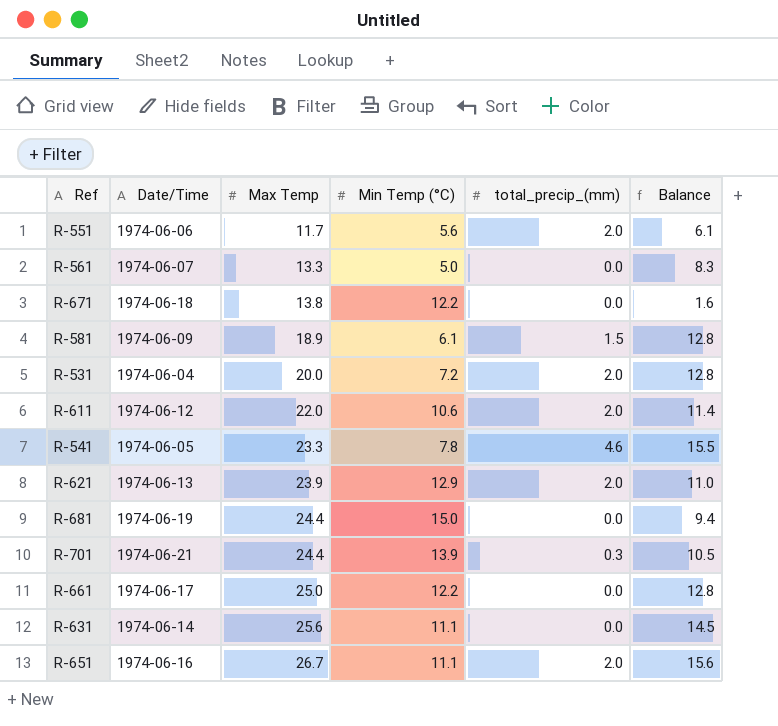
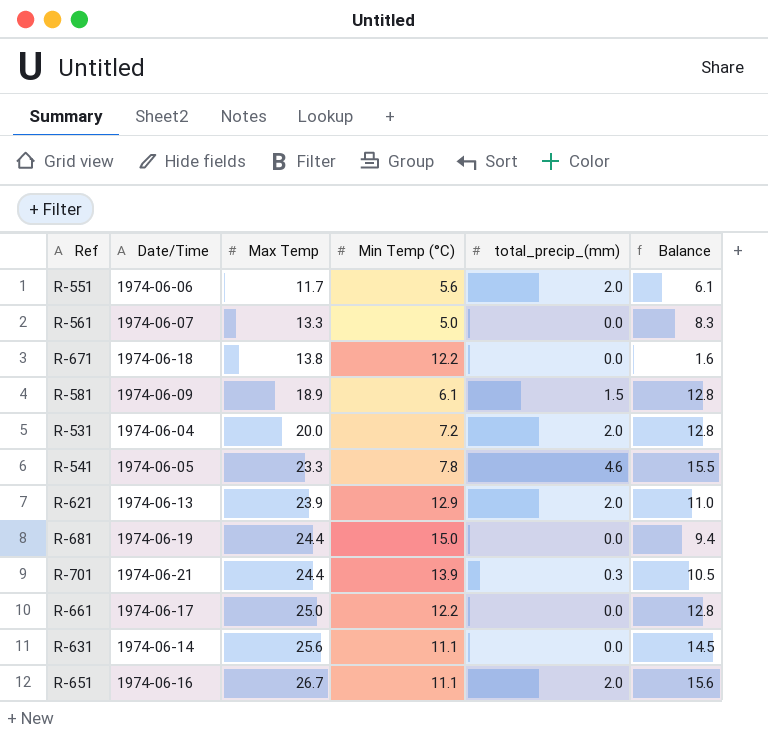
row R-611: 1974-06-12 | 22.0 | 10.6 | 2.0 | 11.4 -> none

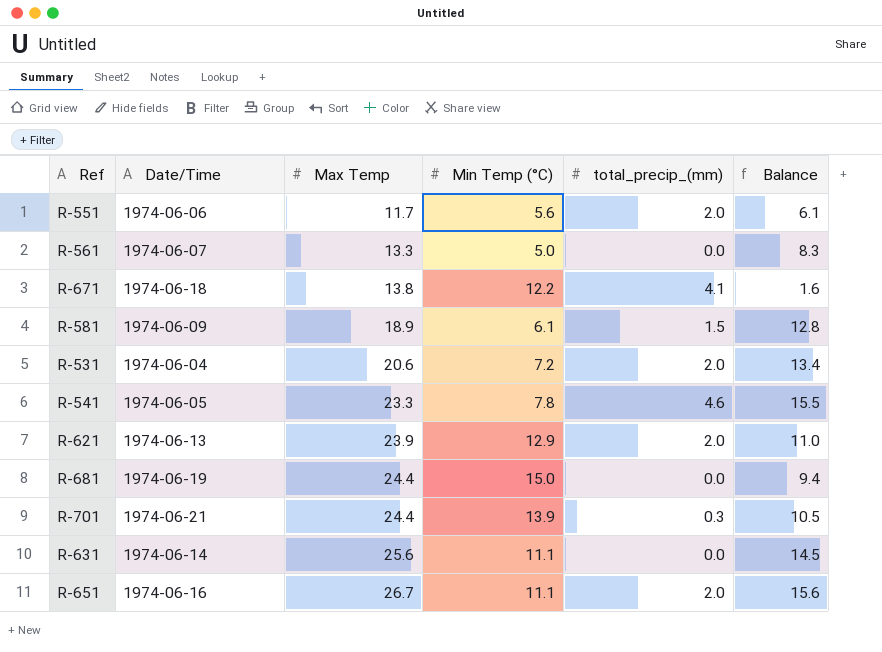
row R-661: 1974-06-17 | 25.0 | 12.2 | 0.0 | 12.8 -> none
R-671 | total_precip_(mm): 0.0 -> 4.1
R-531 | Max Temp: 20.0 -> 20.6
R-531 | Balance: 12.8 -> 13.4

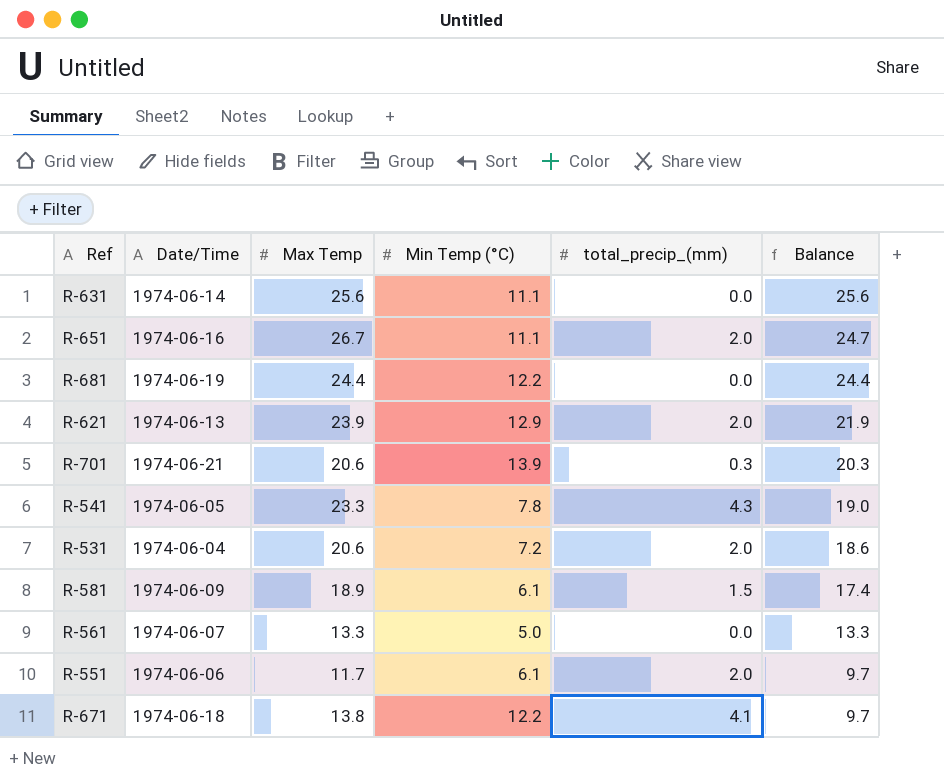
row order: Max Temp ascending -> Balance descending
column Balance | formula: [Max Temp] - [Min Temp (°C)] -> [Max Temp] - [total_precip_(mm)]
R-681 | Min Temp (°C): 15.0 -> 12.2
R-701 | Max Temp: 24.4 -> 20.6
R-541 | total_precip_(mm): 4.6 -> 4.3
R-551 | Min Temp (°C): 5.6 -> 6.1

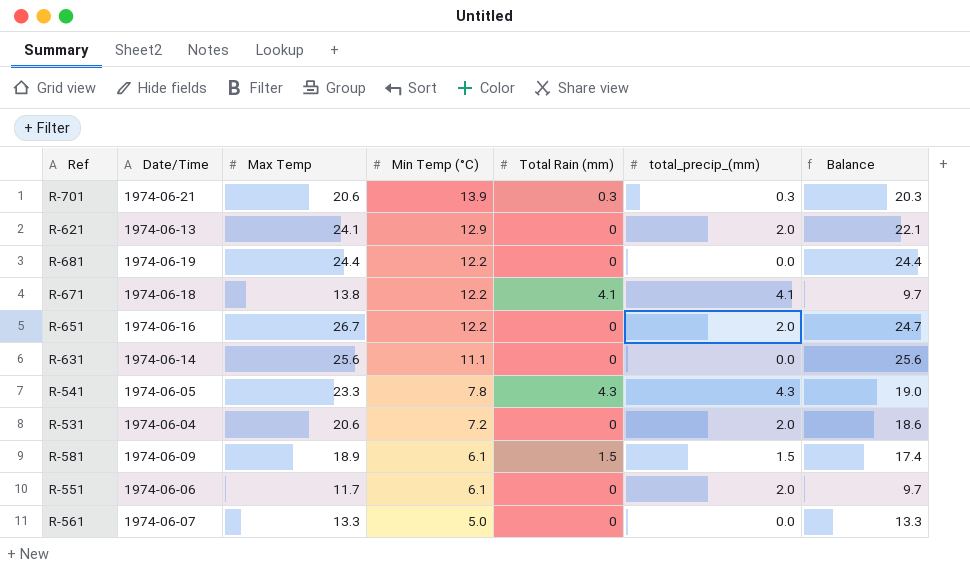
row order: Balance descending -> Min Temp (°C) descending
column Total Rain (mm) | position: none -> 5
R-621 | Max Temp: 23.9 -> 24.1
R-621 | Balance: 21.9 -> 22.1
R-651 | Min Temp (°C): 11.1 -> 12.2

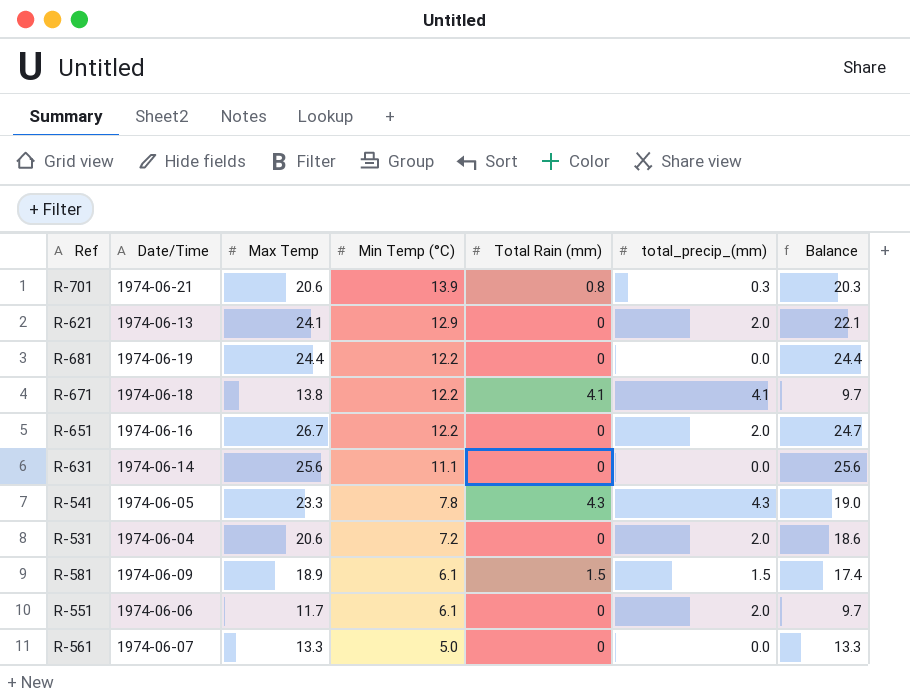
R-701 | Total Rain (mm): 0.3 -> 0.8

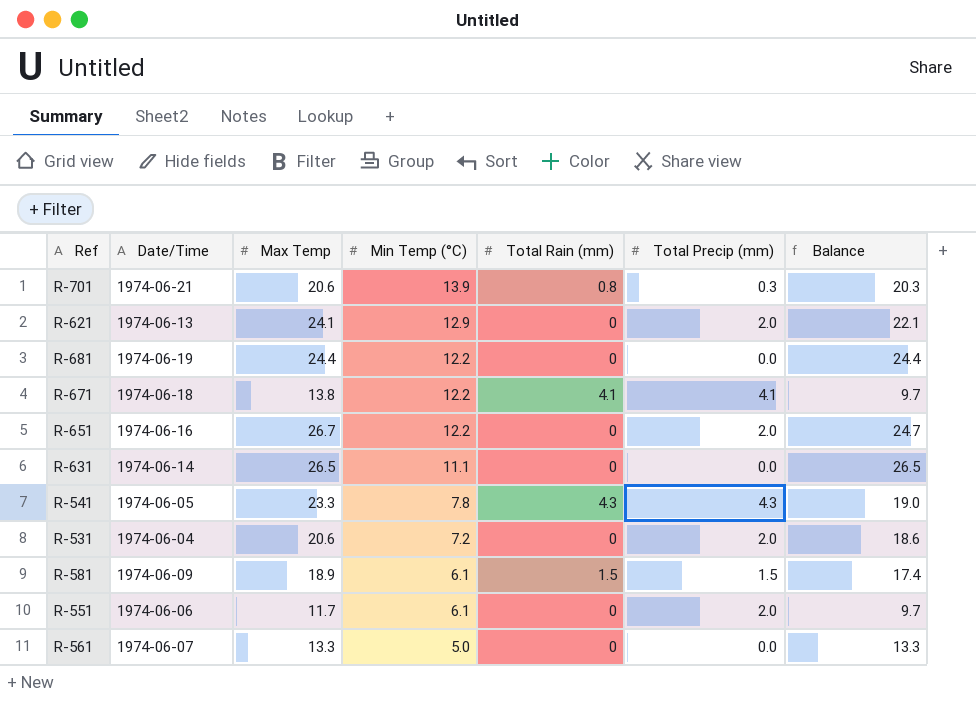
column name: total_precip_(mm) -> Total Precip (mm)
R-631 | Max Temp: 25.6 -> 26.5
R-631 | Balance: 25.6 -> 26.5

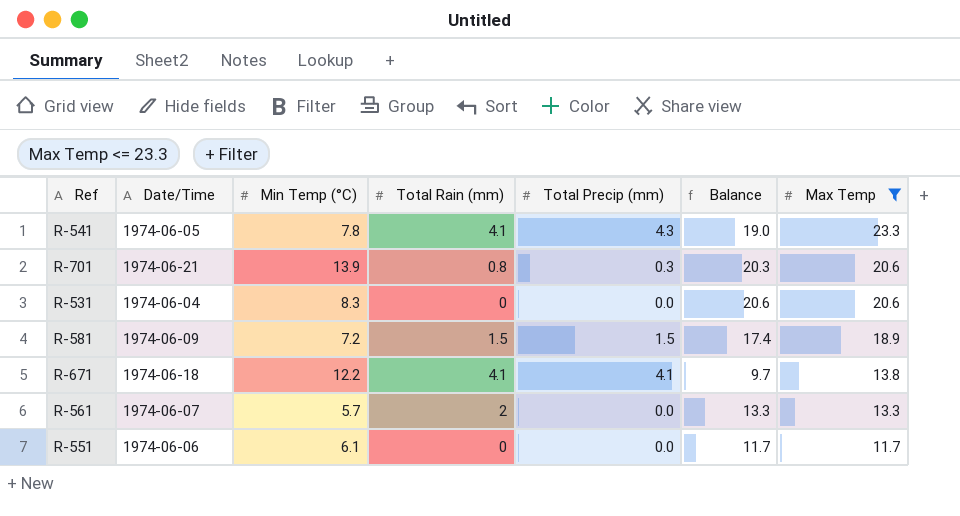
filter: none -> Max Temp <= 23.3
row order: Min Temp (°C) descending -> Max Temp descending
column Max Temp | position: 3 -> 7
R-541 | Total Rain (mm): 4.3 -> 4.1
R-531 | Min Temp (°C): 7.2 -> 8.3
R-531 | Total Precip (mm): 2.0 -> 0.0
R-531 | Balance: 18.6 -> 20.6
R-581 | Min Temp (°C): 6.1 -> 7.2
R-561 | Min Temp (°C): 5.0 -> 5.7
R-561 | Total Rain (mm): 0 -> 2
R-551 | Total Precip (mm): 2.0 -> 0.0
R-551 | Balance: 9.7 -> 11.7

